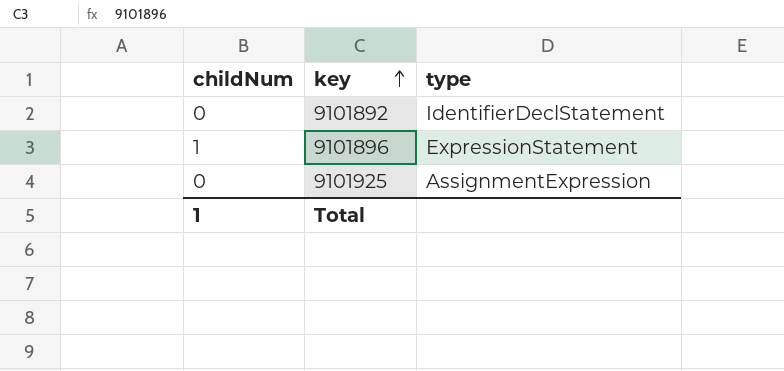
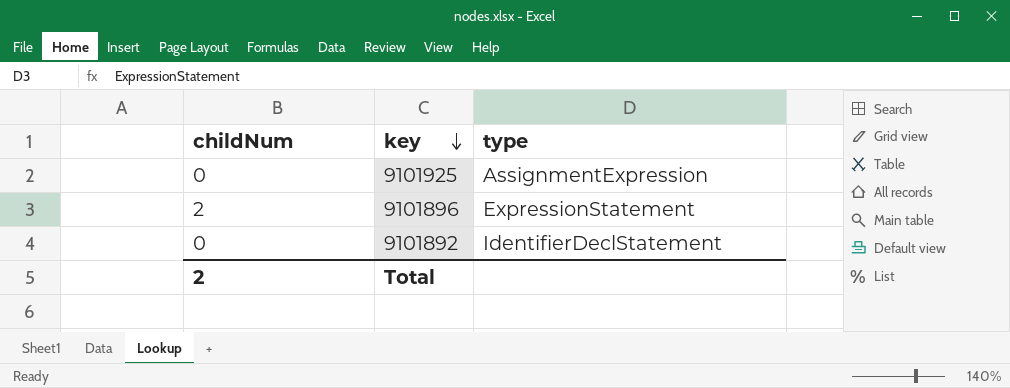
row order: key ascending -> key descending
9101896 | childNum: 1 -> 2
Total | childNum: 1 -> 2

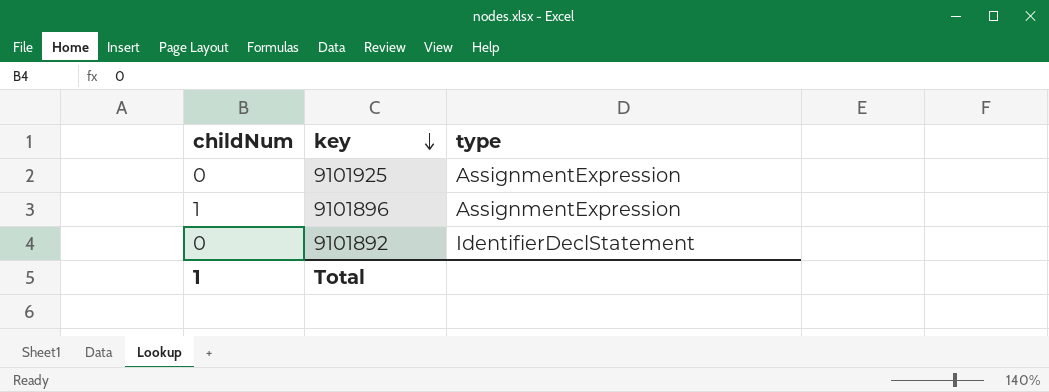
9101896 | childNum: 2 -> 1
9101896 | type: ExpressionStatement -> AssignmentExpression
Total | childNum: 2 -> 1

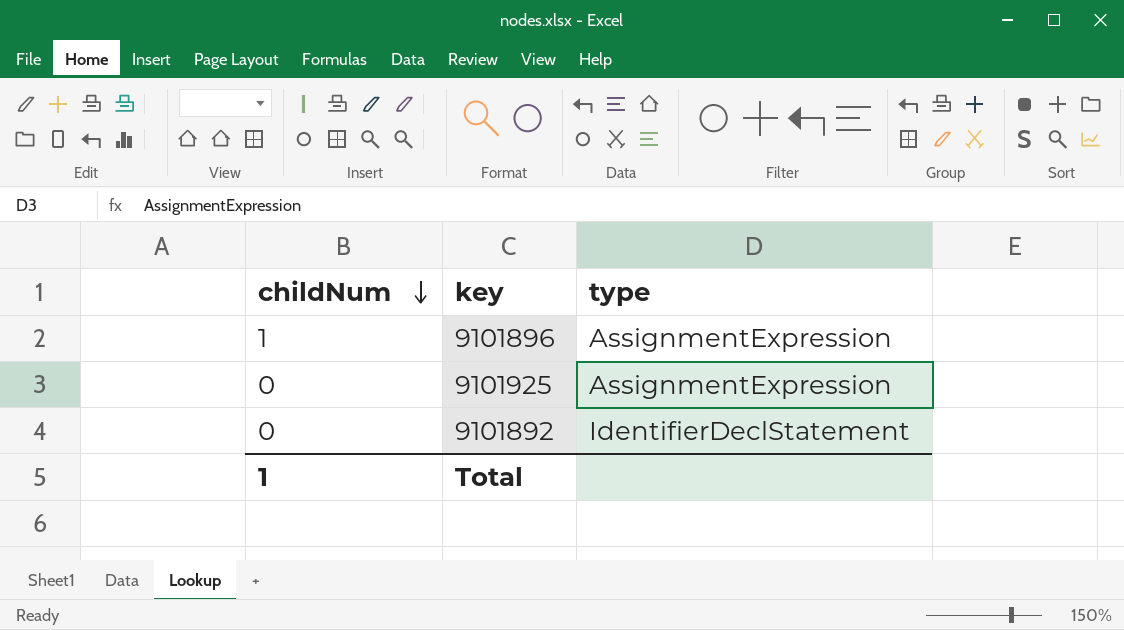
row order: key descending -> childNum descending

